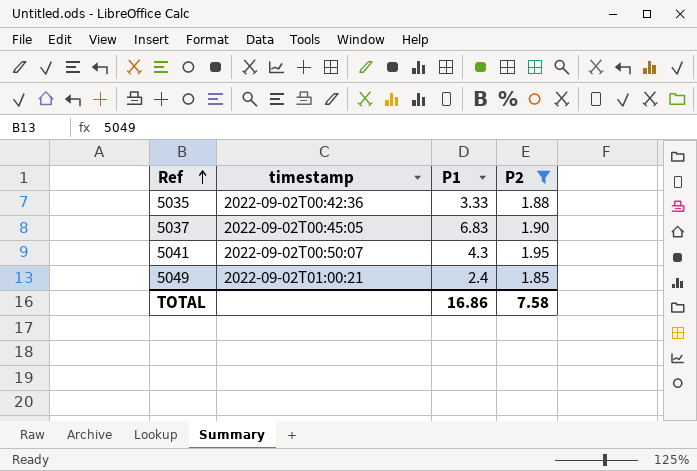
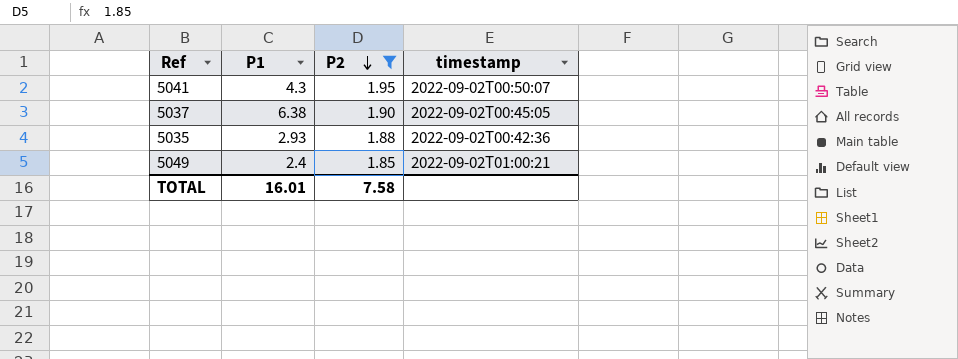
row order: Ref ascending -> P2 descending
column timestamp | position: 2 -> 4
5037 | P1: 6.83 -> 6.38
5035 | P1: 3.33 -> 2.93
TOTAL | P1: 16.86 -> 16.01

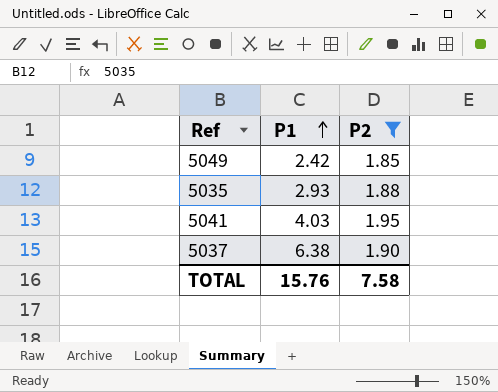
row order: P2 descending -> P1 ascending
column timestamp | position: 4 -> none
5049 | P1: 2.4 -> 2.42
5041 | P1: 4.3 -> 4.03
TOTAL | P1: 16.01 -> 15.76

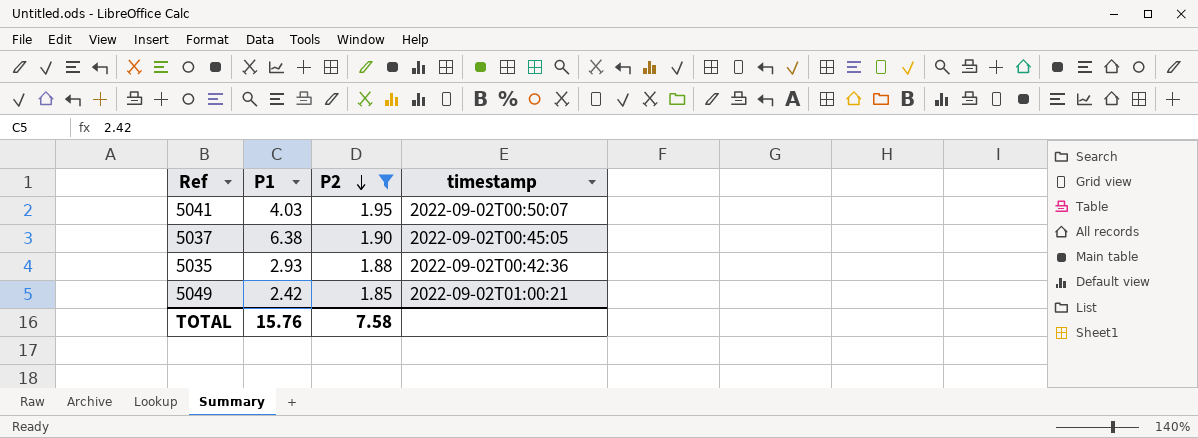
row order: P1 ascending -> P2 descending
column timestamp | position: none -> 4

